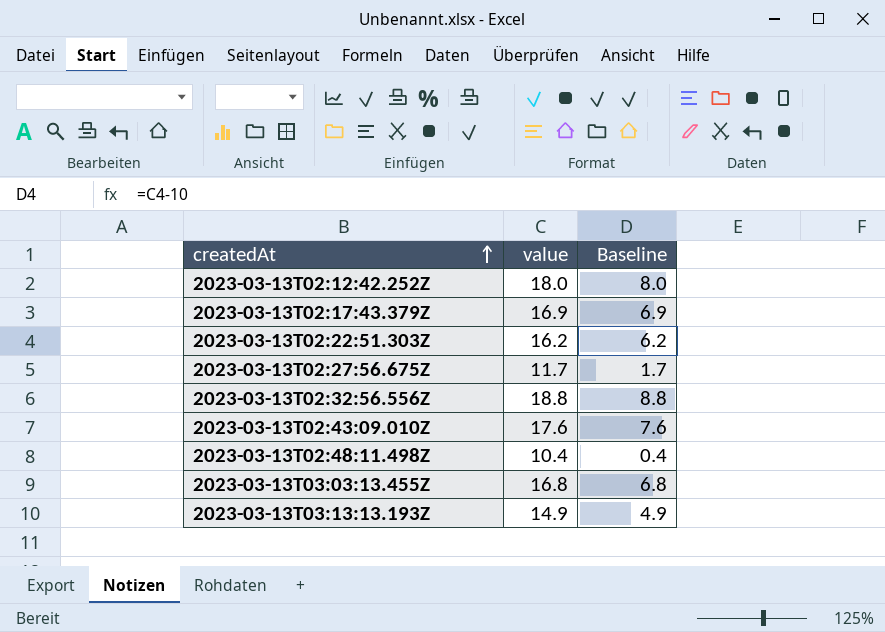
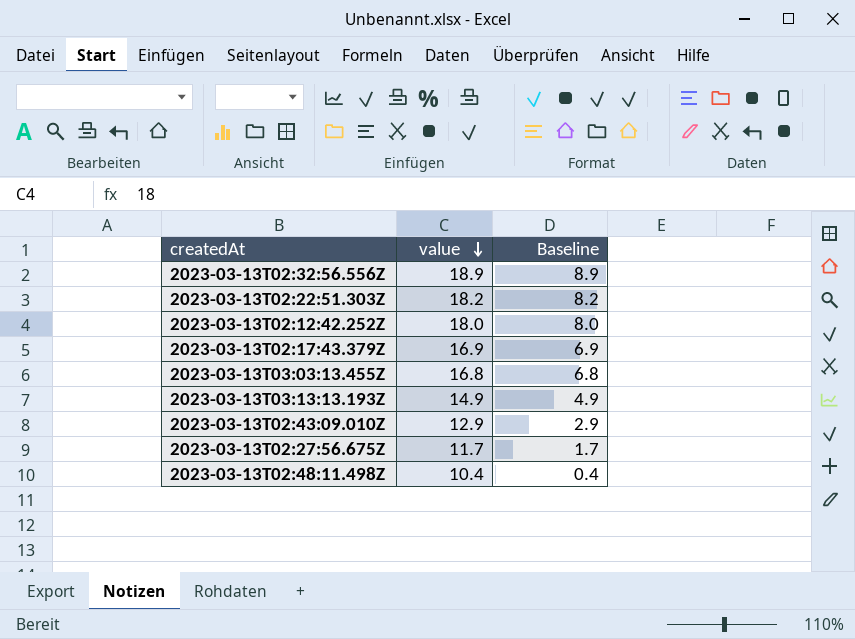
row order: createdAt ascending -> value descending
2023-03-13T02:32:56.556Z | value: 18.8 -> 18.9
2023-03-13T02:32:56.556Z | Baseline: 8.8 -> 8.9
2023-03-13T02:22:51.303Z | value: 16.2 -> 18.2
2023-03-13T02:22:51.303Z | Baseline: 6.2 -> 8.2
2023-03-13T02:43:09.010Z | value: 17.6 -> 12.9
2023-03-13T02:43:09.010Z | Baseline: 7.6 -> 2.9

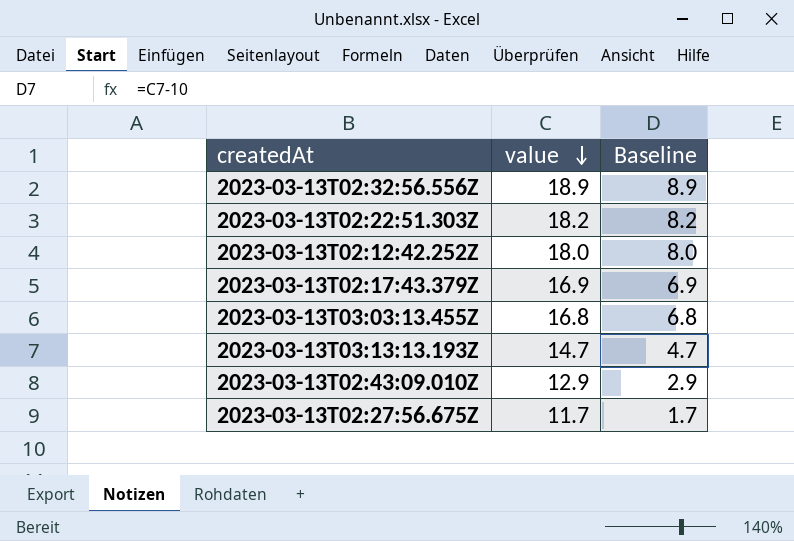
row 2023-03-13T02:48:11.498Z: 10.4 | 0.4 -> none
2023-03-13T03:13:13.193Z | value: 14.9 -> 14.7
2023-03-13T03:13:13.193Z | Baseline: 4.9 -> 4.7

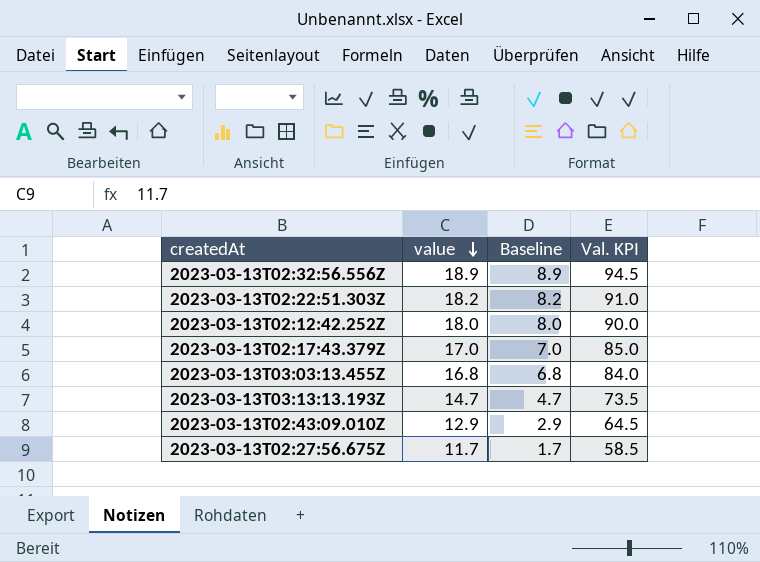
column Val. KPI | formula: none -> [value] * 5
2023-03-13T02:17:43.379Z | value: 16.9 -> 17.0
2023-03-13T02:17:43.379Z | Baseline: 6.9 -> 7.0

